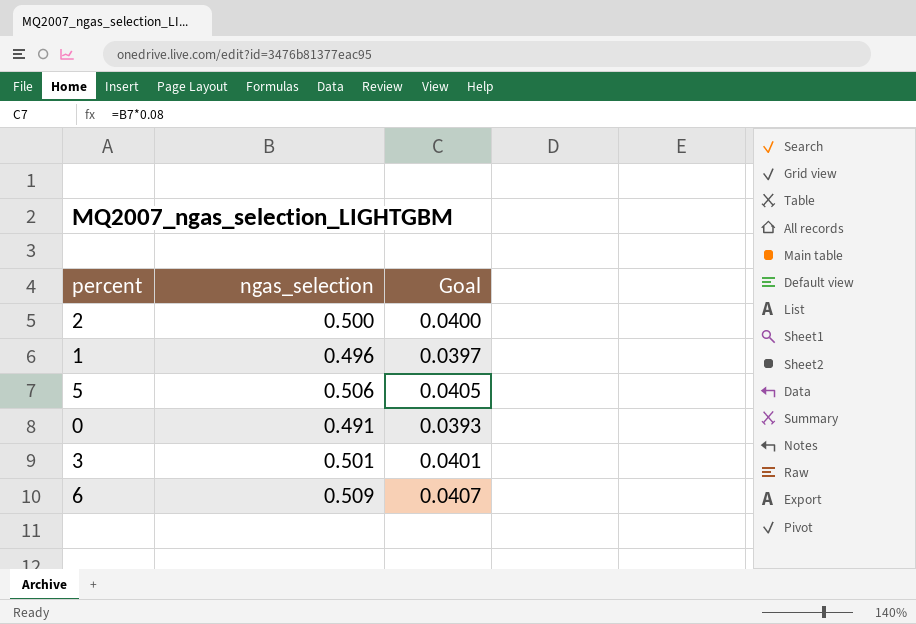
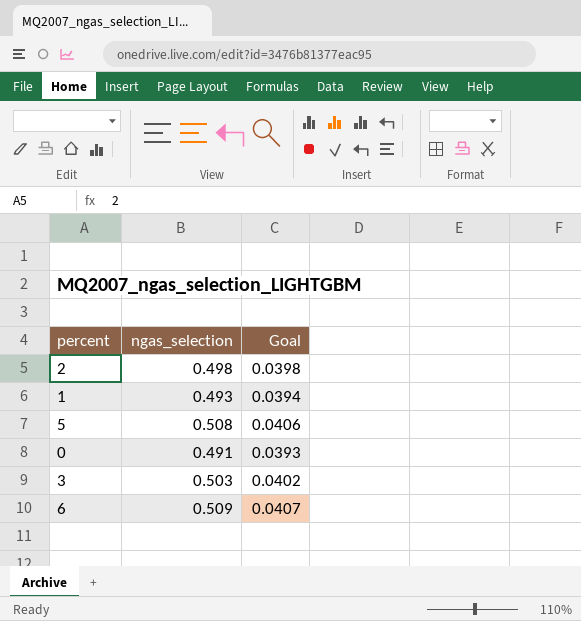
2 | ngas_selection: 0.500 -> 0.498
2 | Goal: 0.0400 -> 0.0398
1 | ngas_selection: 0.496 -> 0.493
1 | Goal: 0.0397 -> 0.0394
5 | ngas_selection: 0.506 -> 0.508
5 | Goal: 0.0405 -> 0.0406
3 | ngas_selection: 0.501 -> 0.503
3 | Goal: 0.0401 -> 0.0402

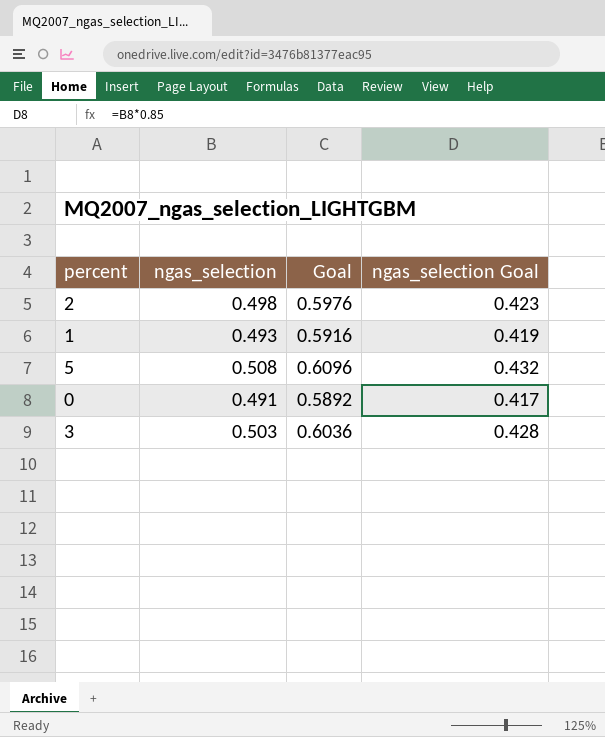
column Goal | formula: [ngas_selection] * 0.08 -> [ngas_selection] * 1.2
column ngas_selection Goal | formula: none -> [ngas_selection] * 0.85
row 6: 0.509 | 0.0407 -> none

